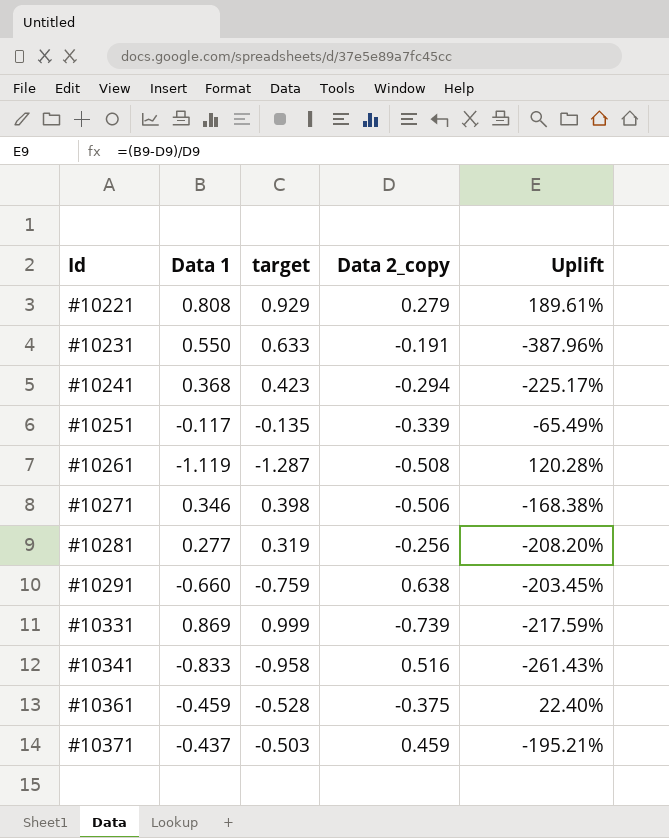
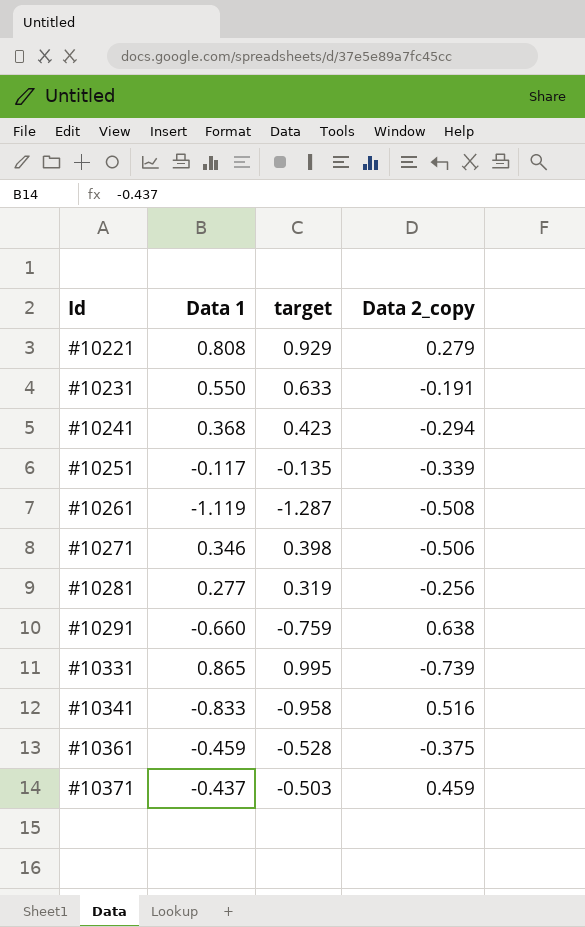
column Uplift | formula: ([Data 1] - [Data 2_copy]) / [Data 2_copy] -> none
#10331 | Data 1: 0.869 -> 0.865
#10331 | target: 0.999 -> 0.995

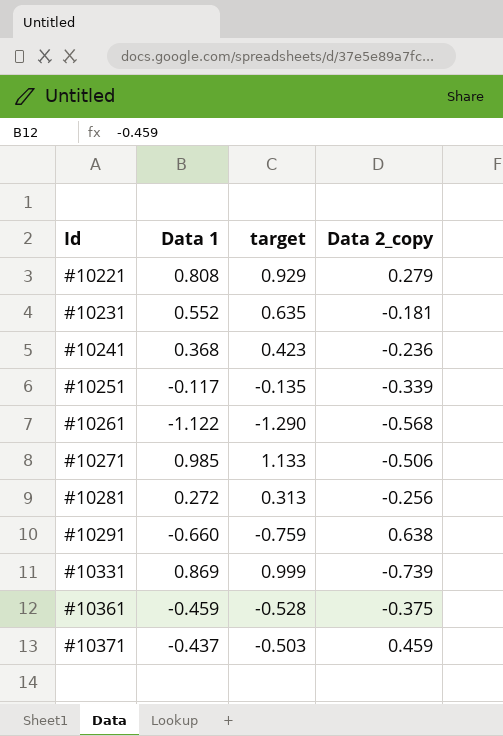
row #10341: -0.833 | -0.958 | 0.516 -> none
#10231 | Data 1: 0.550 -> 0.552
#10231 | target: 0.633 -> 0.635
#10231 | Data 2_copy: -0.191 -> -0.181
#10241 | Data 2_copy: -0.294 -> -0.236
#10261 | Data 1: -1.119 -> -1.122
#10261 | target: -1.287 -> -1.290
#10261 | Data 2_copy: -0.508 -> -0.568
#10271 | Data 1: 0.346 -> 0.985
#10271 | target: 0.398 -> 1.133
#10281 | Data 1: 0.277 -> 0.272
#10281 | target: 0.319 -> 0.313
#10331 | Data 1: 0.865 -> 0.869
#10331 | target: 0.995 -> 0.999

